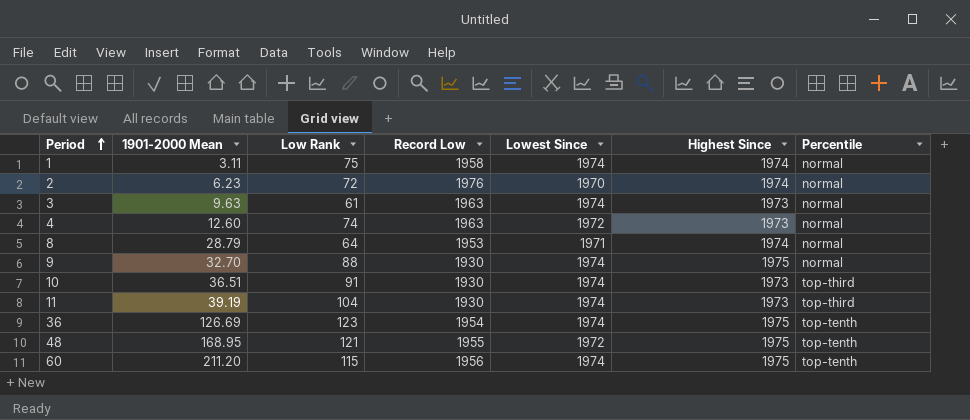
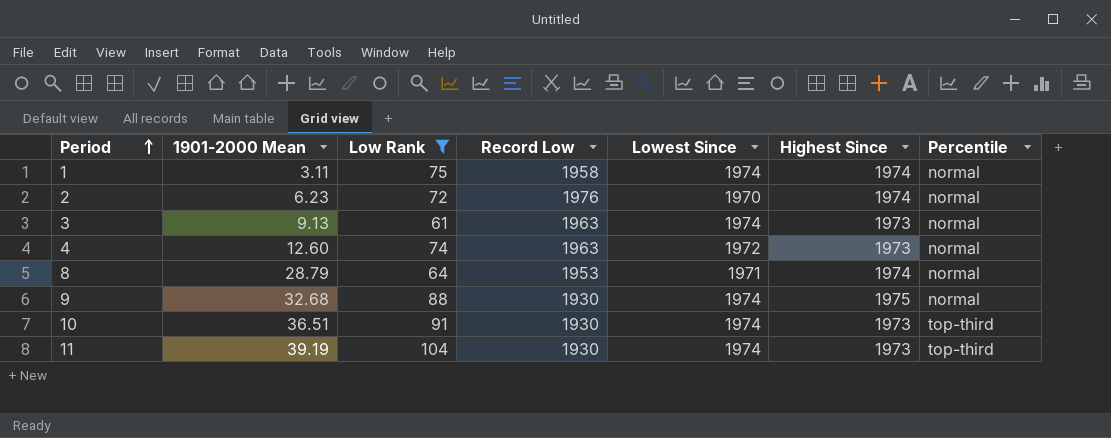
filter: none -> Low Rank <= 104
3 | 1901-2000 Mean: 9.63 -> 9.13
9 | 1901-2000 Mean: 32.70 -> 32.68

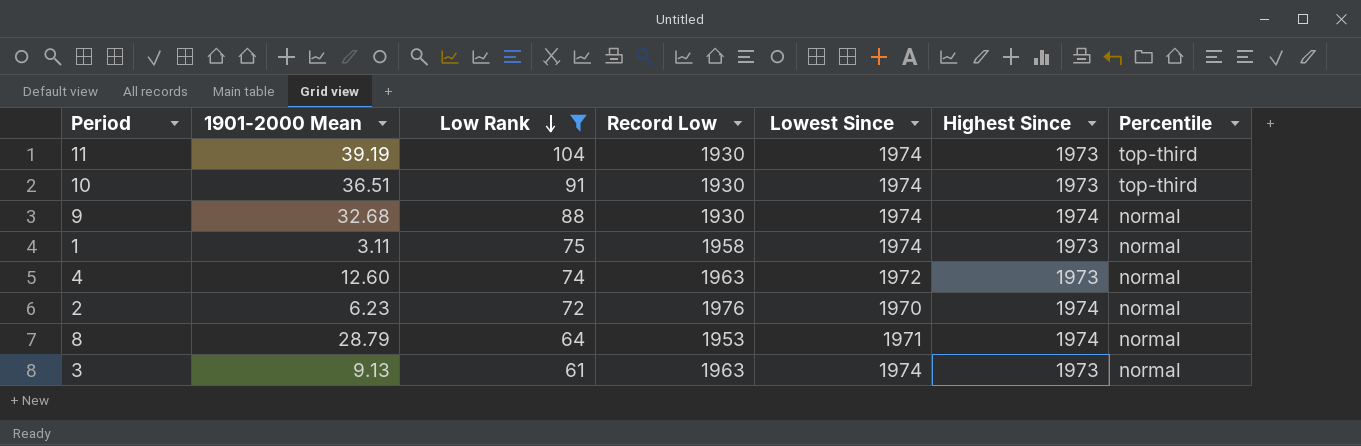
row order: Period ascending -> Low Rank descending
9 | Highest Since: 1975 -> 1974
1 | Highest Since: 1974 -> 1973

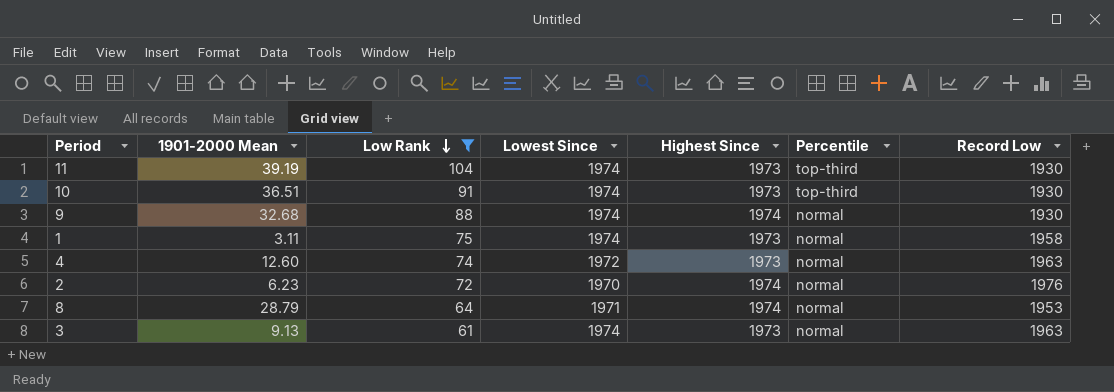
column Record Low | position: 4 -> 7

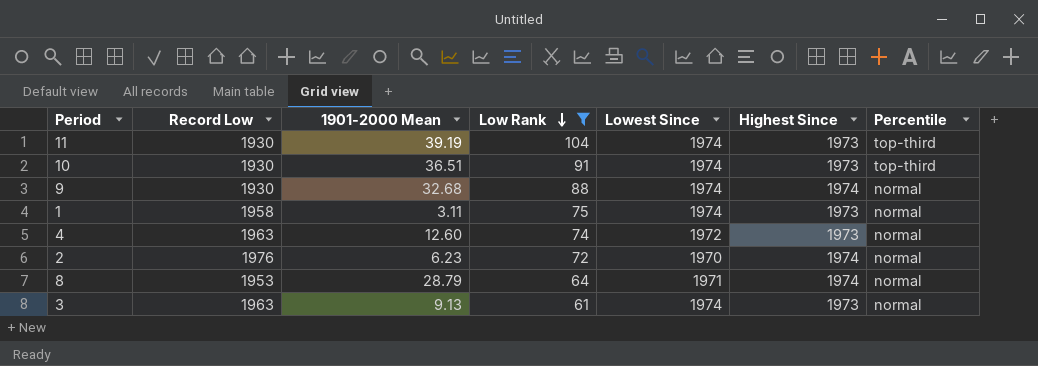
column Record Low | position: 7 -> 2

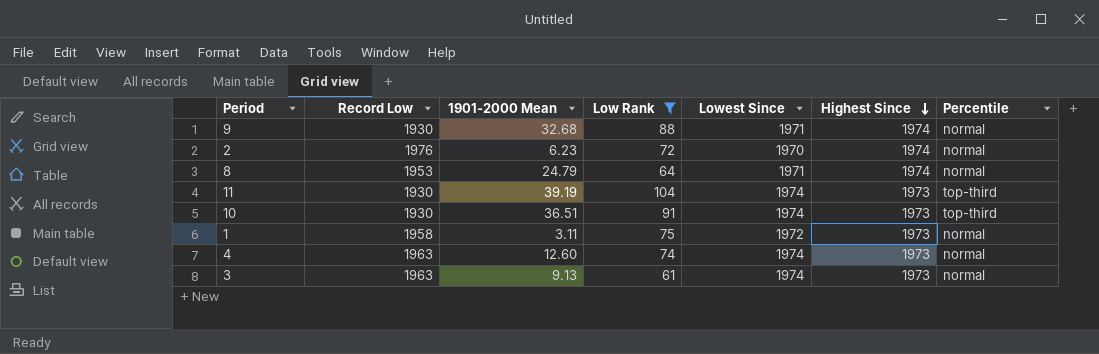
row order: Low Rank descending -> Highest Since descending
9 | Lowest Since: 1974 -> 1971
8 | 1901-2000 Mean: 28.79 -> 24.79
1 | Lowest Since: 1974 -> 1972
4 | Lowest Since: 1972 -> 1974

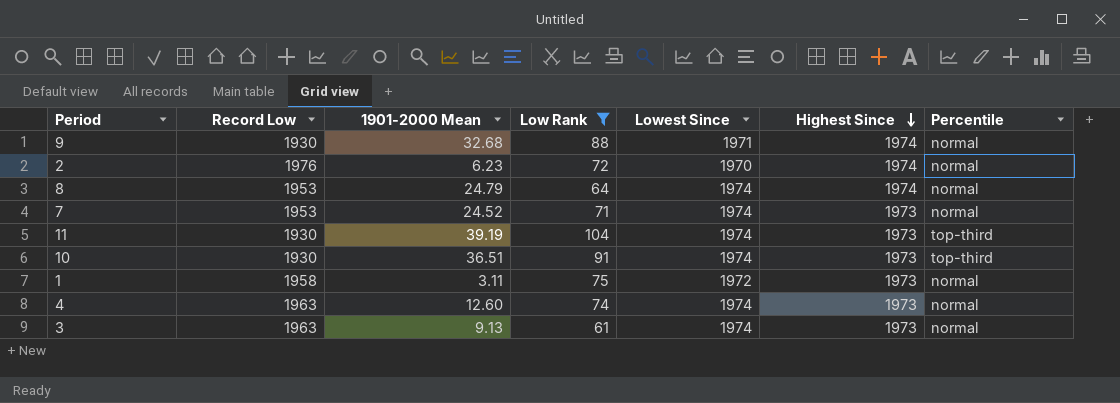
8 | Lowest Since: 1971 -> 1974
row 7: none -> 1953 | 24.52 | 71 | 1974 | 1973 | normal

